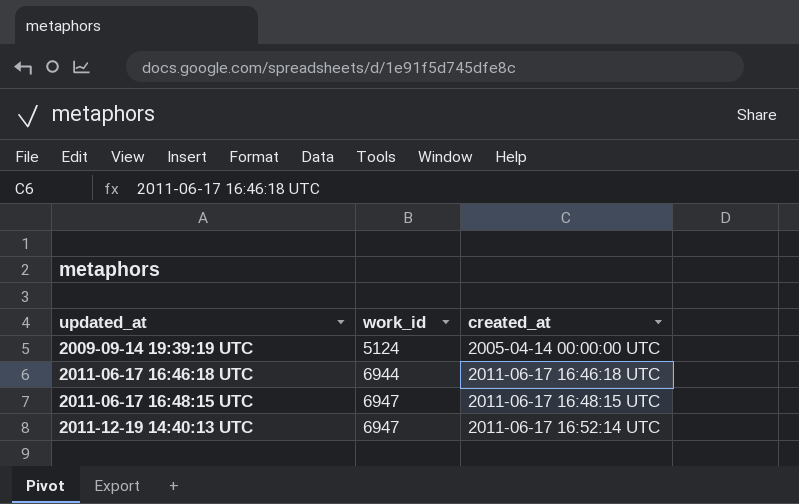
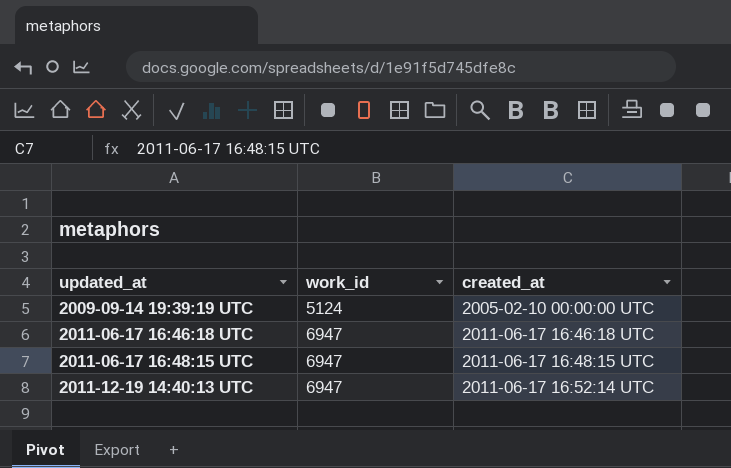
2009-09-14 19:39:19 UTC | created_at: 2005-04-14 00:00:00 UTC -> 2005-02-10 00:00:00 UTC
2011-06-17 16:46:18 UTC | work_id: 6944 -> 6947

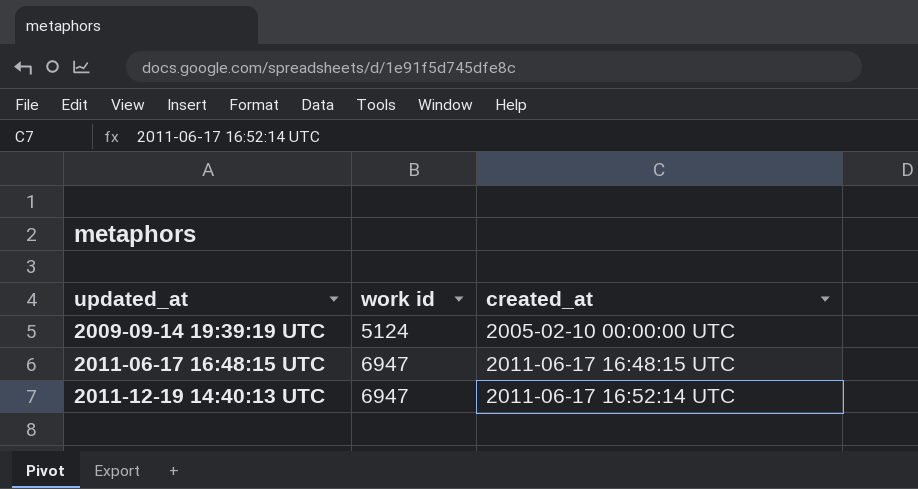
column name: work_id -> work id
row 2011-06-17 16:46:18 UTC: 6947 | 2011-06-17 16:46:18 UTC -> none

